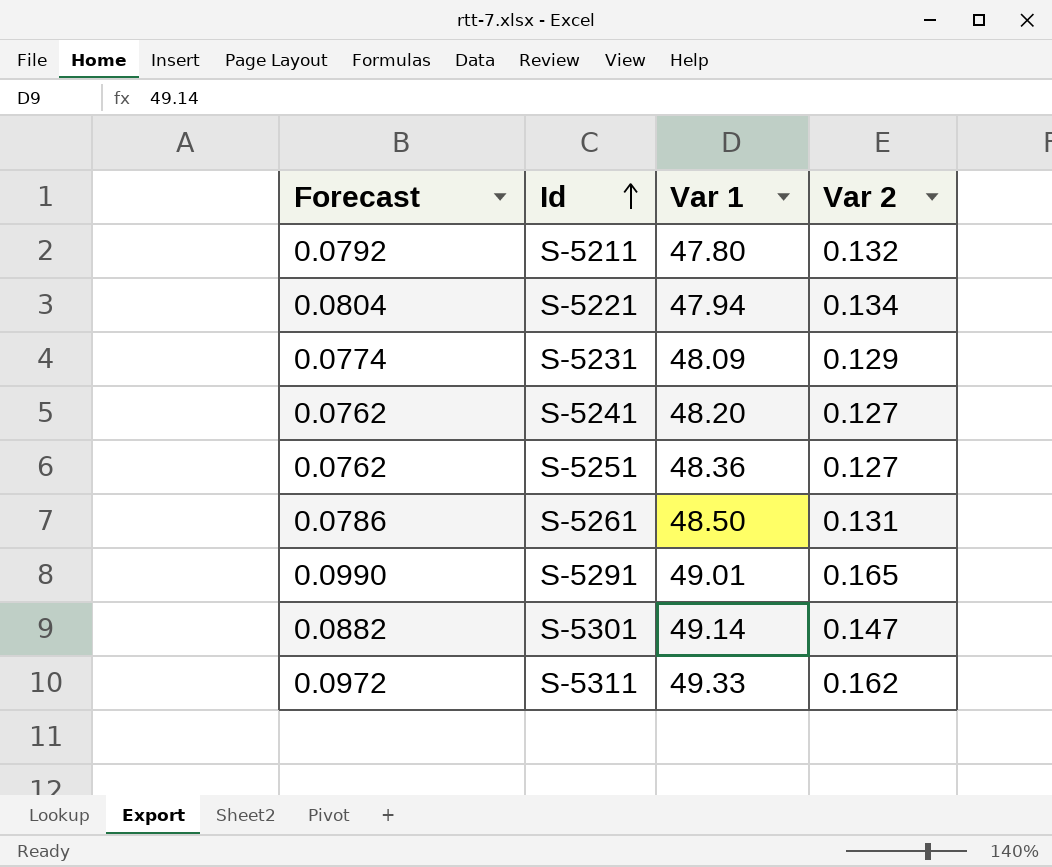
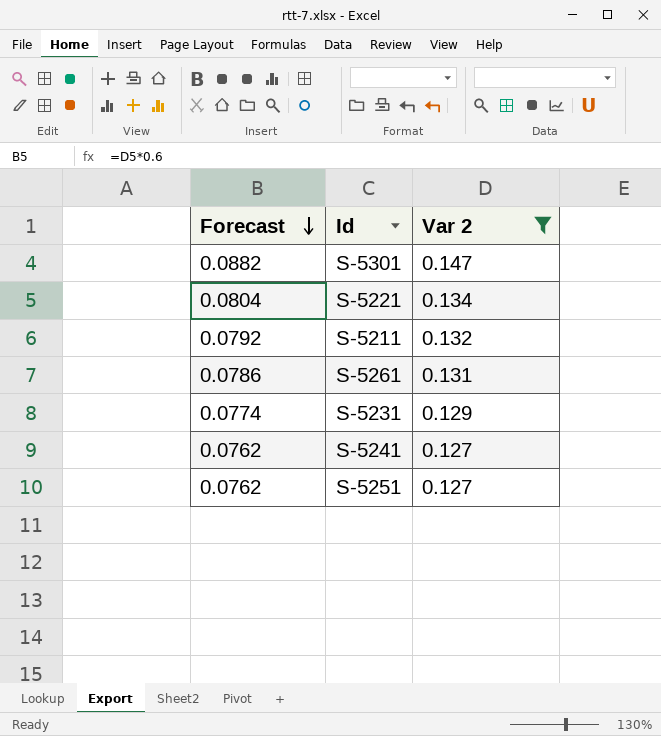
filter: none -> Var 2 <= 0.147
row order: Id ascending -> Forecast descending
column Var 1 | position: 3 -> none

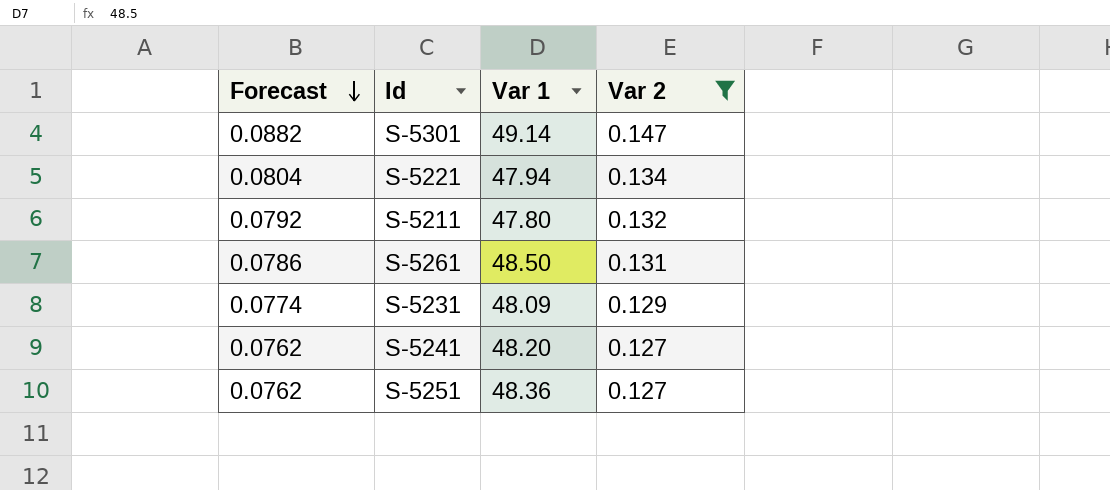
column Var 1 | position: none -> 3

